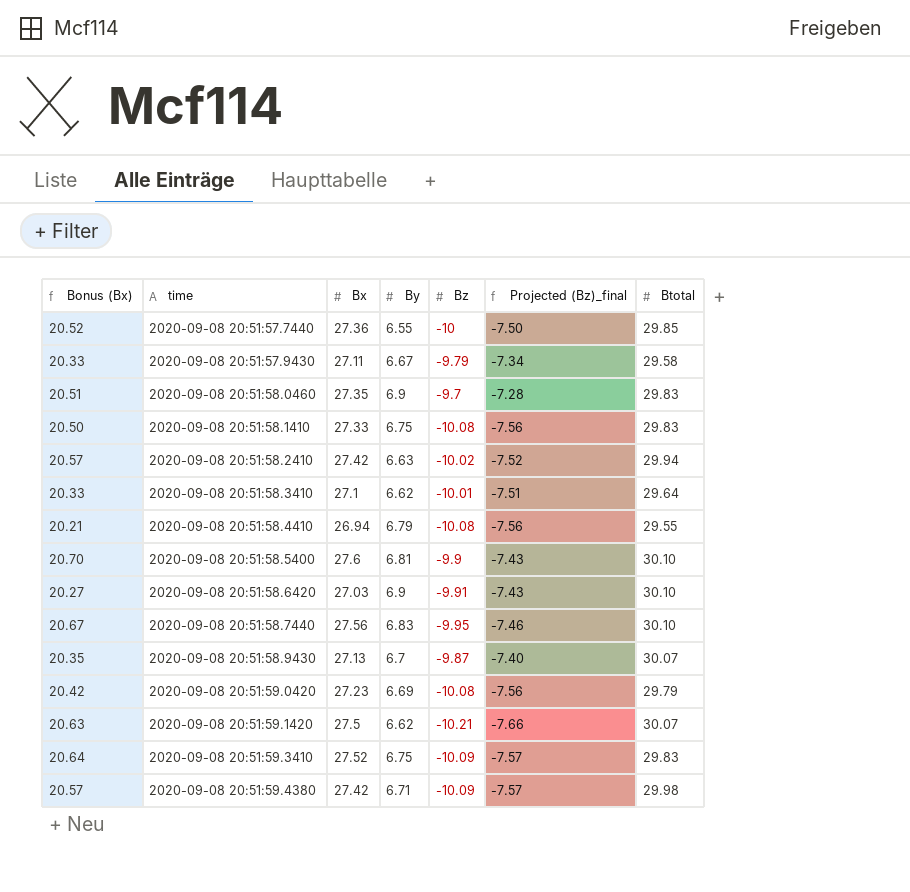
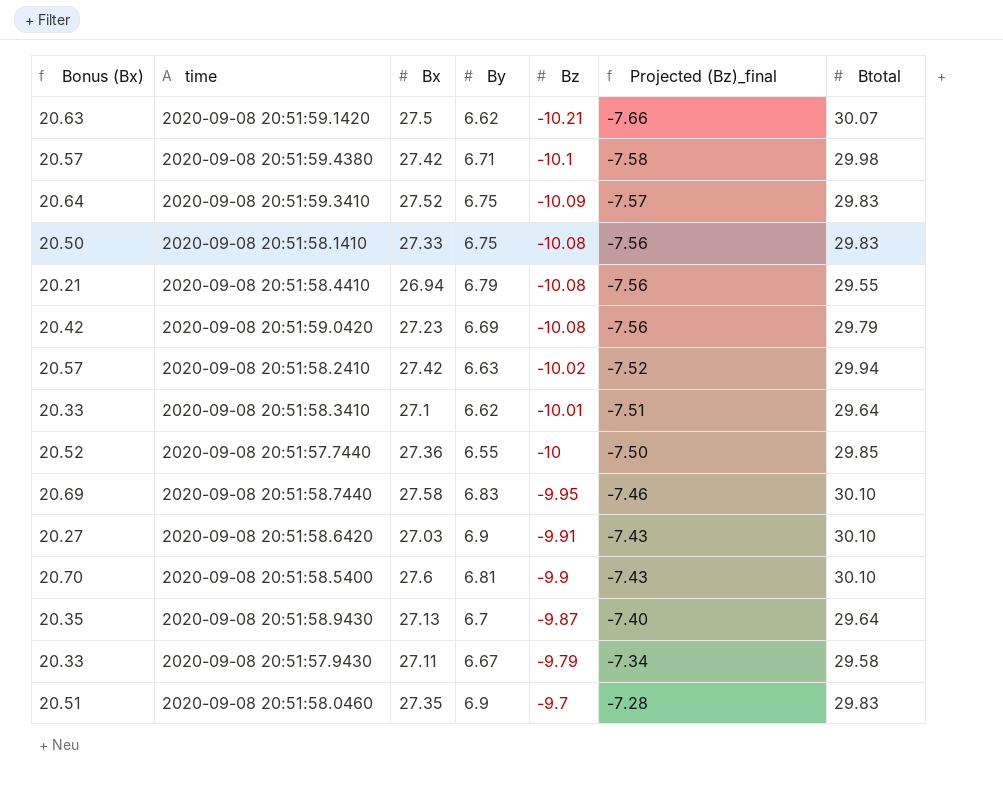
row order: time ascending -> Bz ascending
2020-09-08 20:51:59.4380 | Bz: -10.09 -> -10.1
2020-09-08 20:51:59.4380 | Projected (Bz)_final: -7.57 -> -7.58
2020-09-08 20:51:58.7440 | Bonus (Bx): 20.67 -> 20.69
2020-09-08 20:51:58.7440 | Bx: 27.56 -> 27.58
2020-09-08 20:51:58.9430 | Btotal: 30.07 -> 29.64

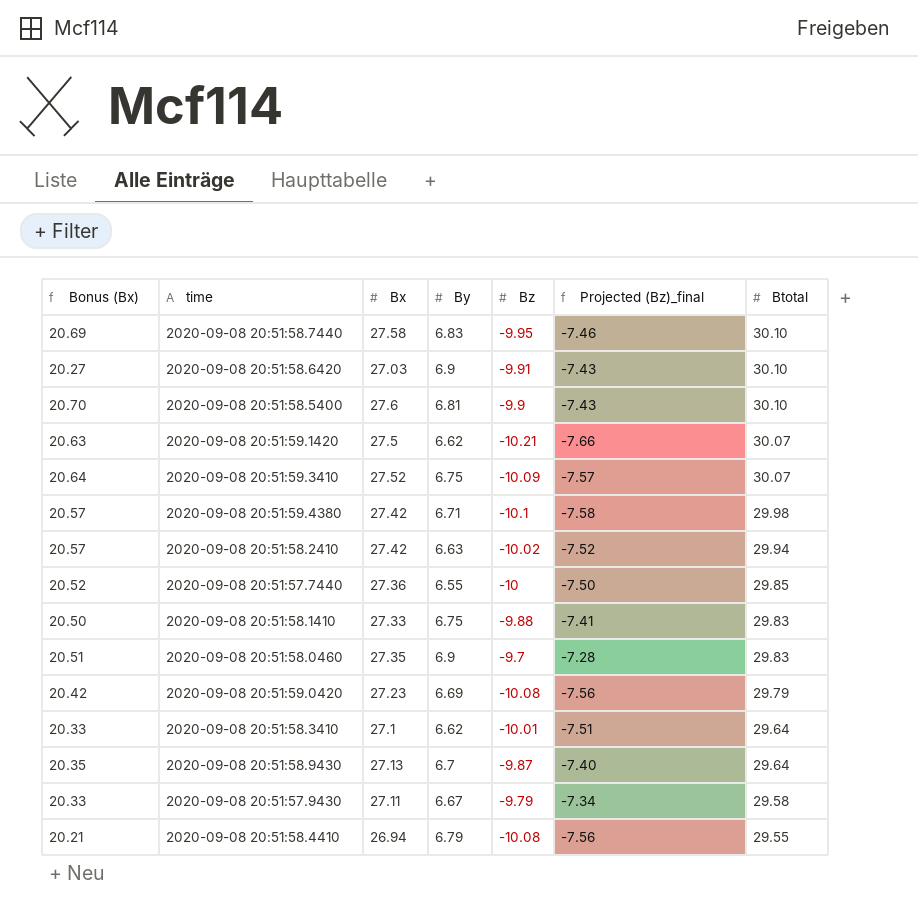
row order: Bz ascending -> Btotal descending
2020-09-08 20:51:59.3410 | Btotal: 29.83 -> 30.07
2020-09-08 20:51:58.1410 | Bz: -10.08 -> -9.88
2020-09-08 20:51:58.1410 | Projected (Bz)_final: -7.56 -> -7.41

